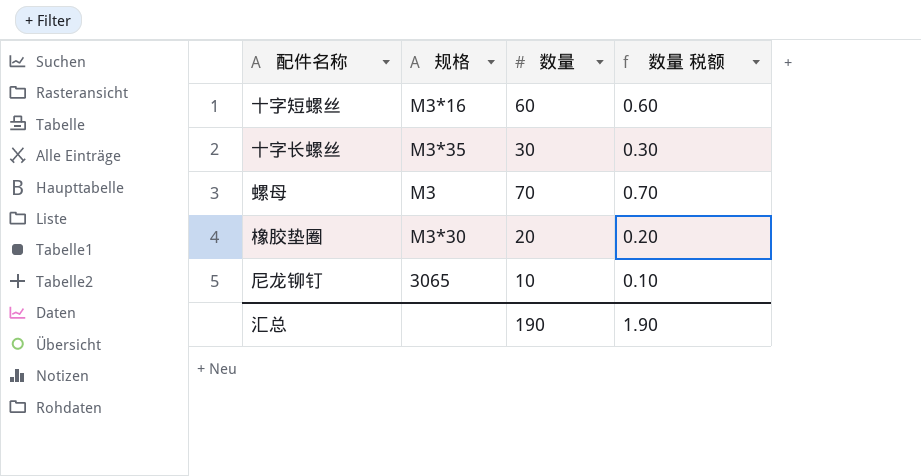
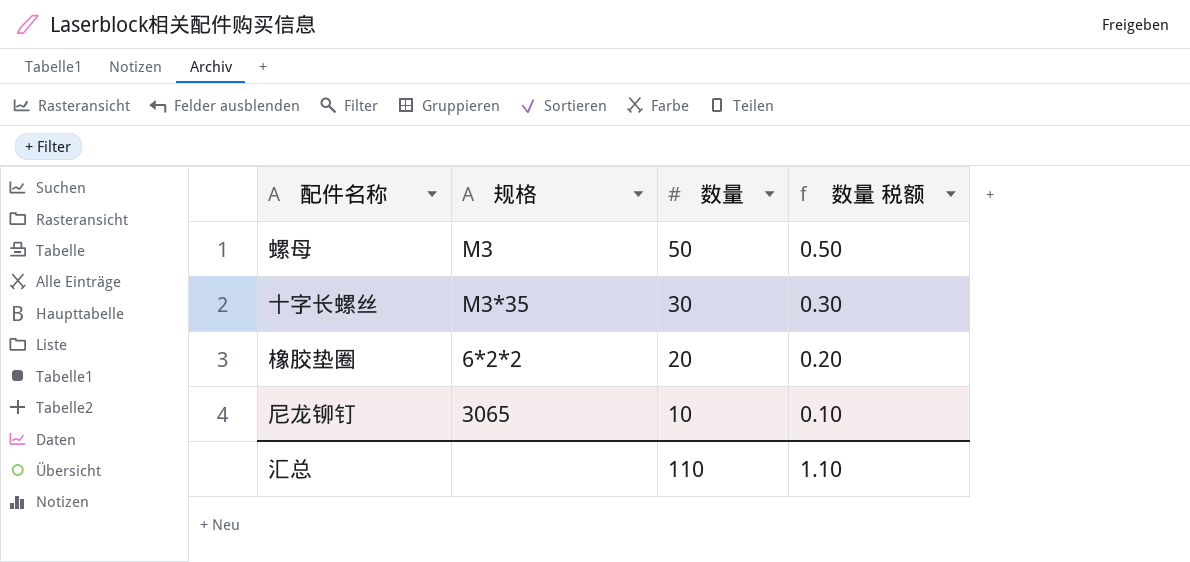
row order: none -> 数量 descending
row 十字短螺丝: M3*16 | 60 | 0.60 -> none
螺母 | 数量: 70 -> 50
螺母 | 数量 税额: 0.70 -> 0.50
橡胶垫圈 | 规格: M3*30 -> 6*2*2
汇总 | 数量: 190 -> 110
汇总 | 数量 税额: 1.90 -> 1.10

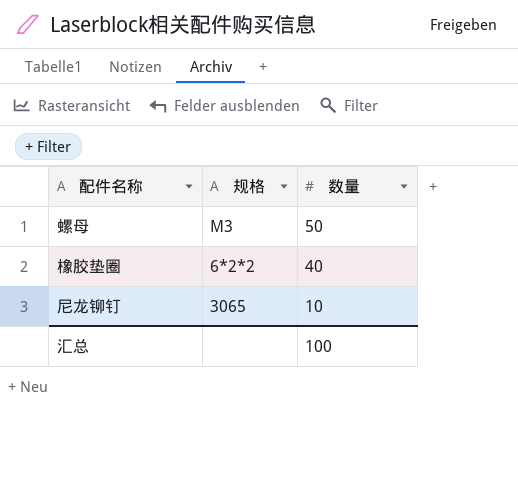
column 数量 税额 | formula: [数量] * 0.01 -> none
row 十字长螺丝: M3*35 | 30 | 0.30 -> none
橡胶垫圈 | 数量: 20 -> 40
汇总 | 数量: 110 -> 100

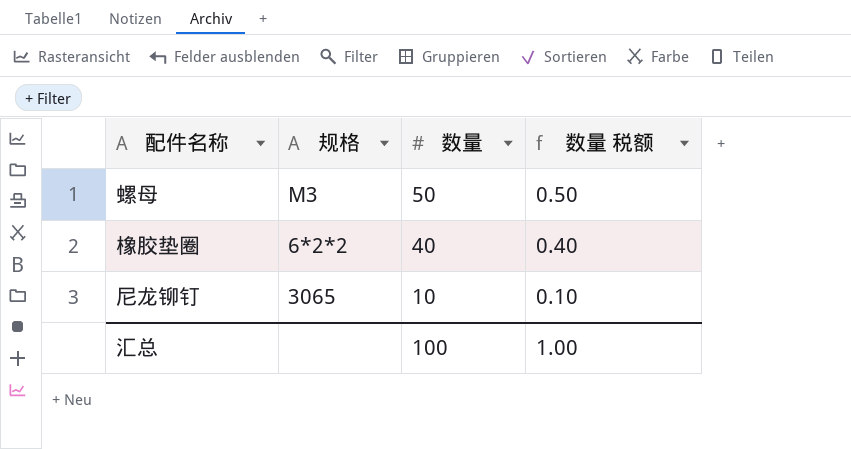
column 数量 税额 | formula: none -> [数量] * 0.01

